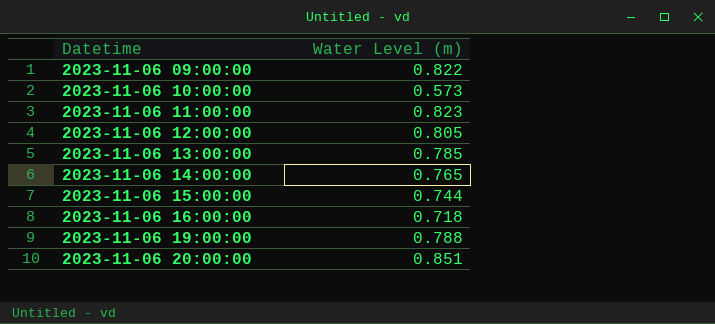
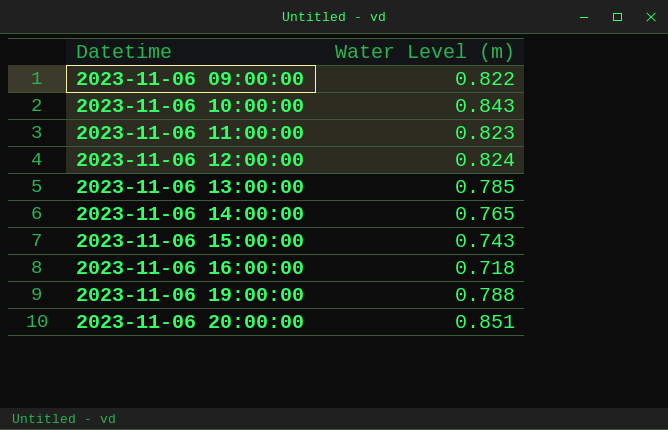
2023-11-06 10:00:00 | Water Level (m): 0.573 -> 0.843
2023-11-06 12:00:00 | Water Level (m): 0.805 -> 0.824
2023-11-06 15:00:00 | Water Level (m): 0.744 -> 0.743

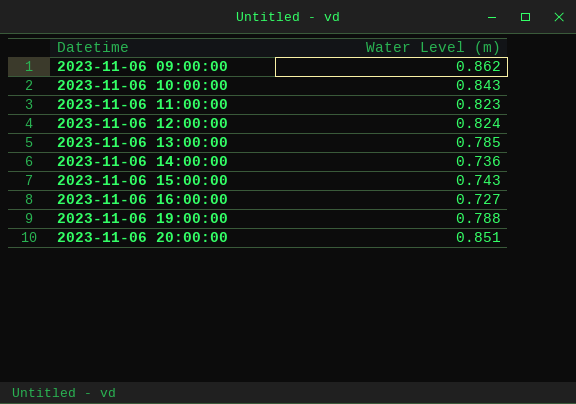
2023-11-06 09:00:00 | Water Level (m): 0.822 -> 0.862
2023-11-06 14:00:00 | Water Level (m): 0.765 -> 0.736
2023-11-06 16:00:00 | Water Level (m): 0.718 -> 0.727

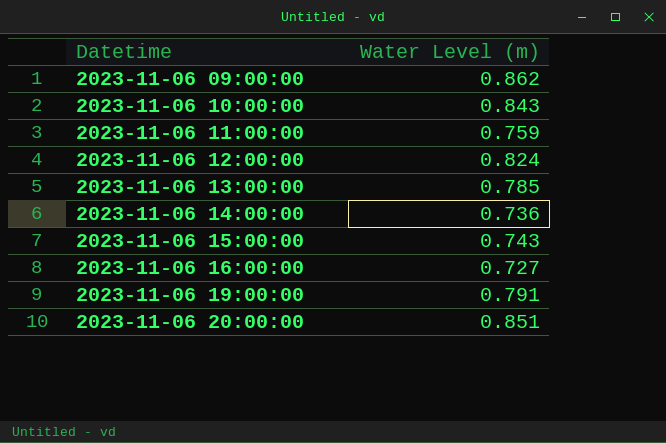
2023-11-06 11:00:00 | Water Level (m): 0.823 -> 0.759
2023-11-06 19:00:00 | Water Level (m): 0.788 -> 0.791

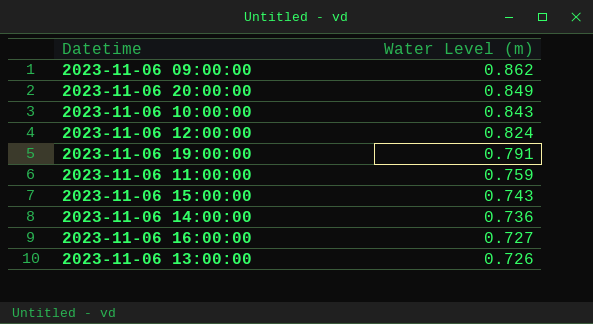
row order: Datetime ascending -> Water Level (m) descending
2023-11-06 20:00:00 | Water Level (m): 0.851 -> 0.849
2023-11-06 13:00:00 | Water Level (m): 0.785 -> 0.726

